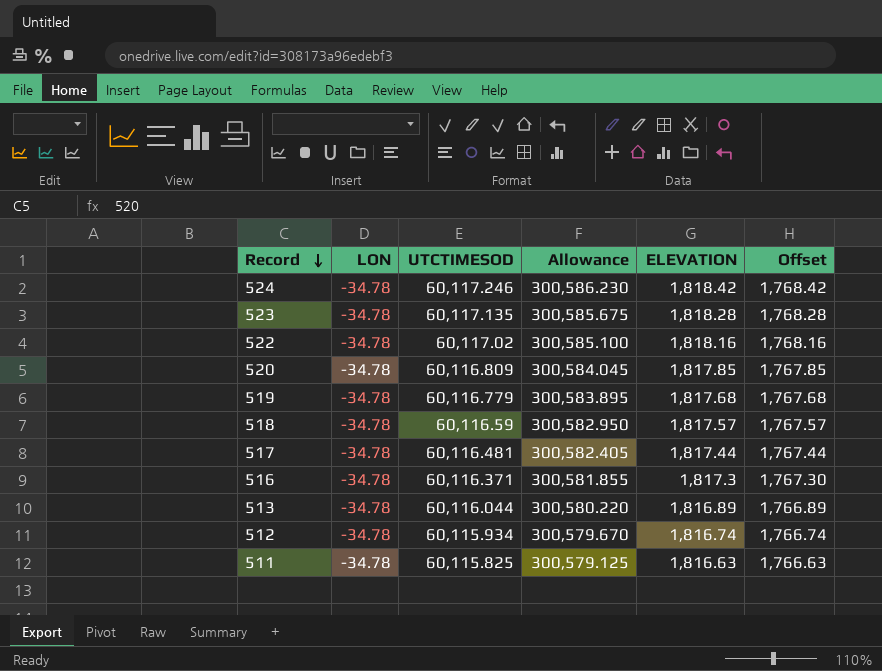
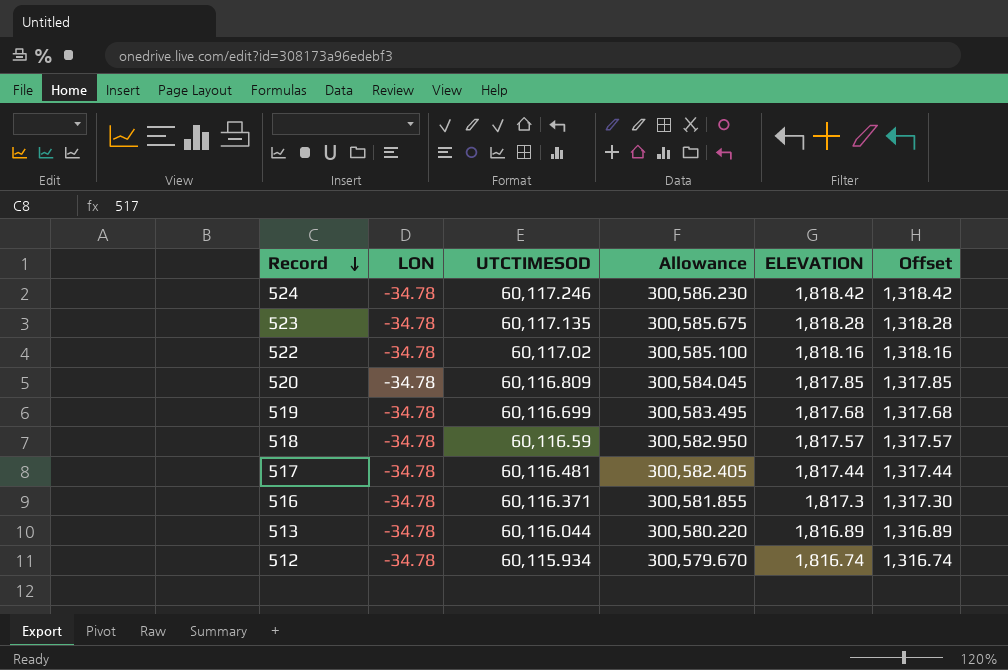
column Offset | formula: [ELEVATION] - 50 -> [ELEVATION] - 500
row 511: -34.78 | 60,115.825 | 300,579.125 | 1,816.63 | 1,766.63 -> none
519 | UTCTIMESOD: 60,116.779 -> 60,116.699
519 | Allowance: 300,583.895 -> 300,583.495

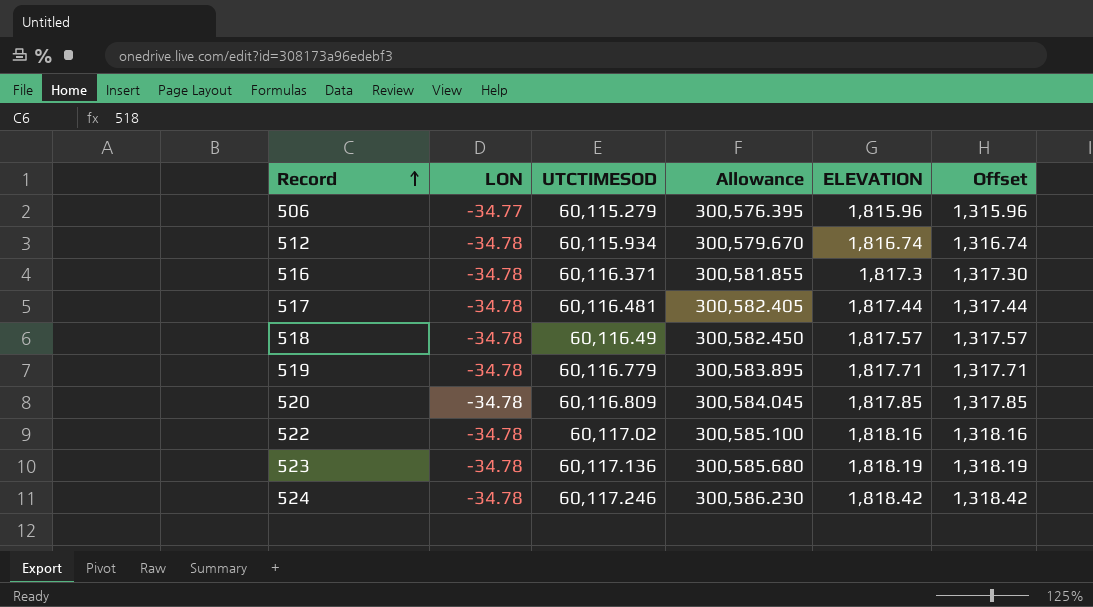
row order: Record descending -> Record ascending
row 513: -34.78 | 60,116.044 | 300,580.220 | 1,816.89 | 1,316.89 -> none
row 506: none -> -34.77 | 60,115.279 | 300,576.395 | 1,815.96 | 1,315.96
518 | UTCTIMESOD: 60,116.59 -> 60,116.49
518 | Allowance: 300,582.950 -> 300,582.450
519 | UTCTIMESOD: 60,116.699 -> 60,116.779
519 | Allowance: 300,583.495 -> 300,583.895
519 | ELEVATION: 1,817.68 -> 1,817.71
519 | Offset: 1,317.68 -> 1,317.71
523 | UTCTIMESOD: 60,117.135 -> 60,117.136
523 | Allowance: 300,585.675 -> 300,585.680
523 | ELEVATION: 1,818.28 -> 1,818.19
523 | Offset: 1,318.28 -> 1,318.19

